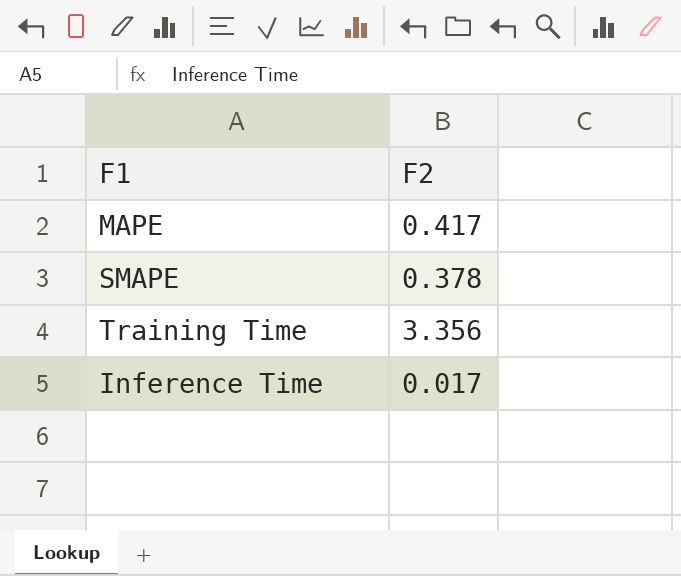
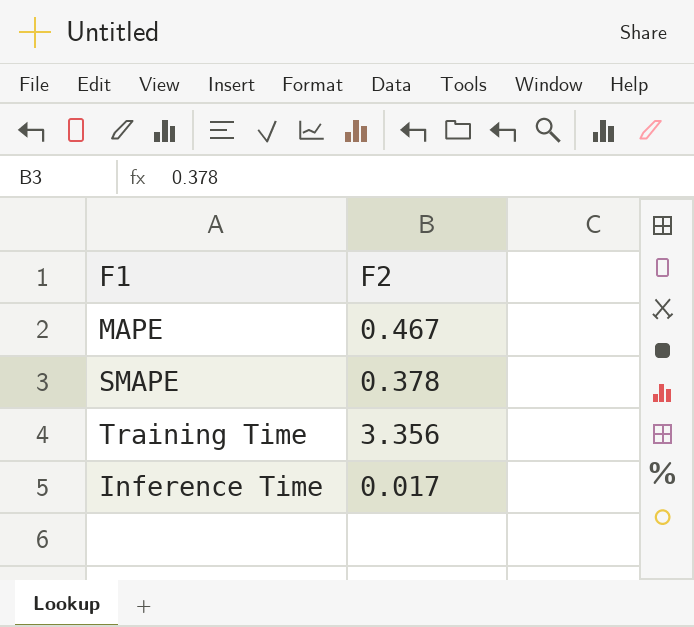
MAPE | F2: 0.417 -> 0.467

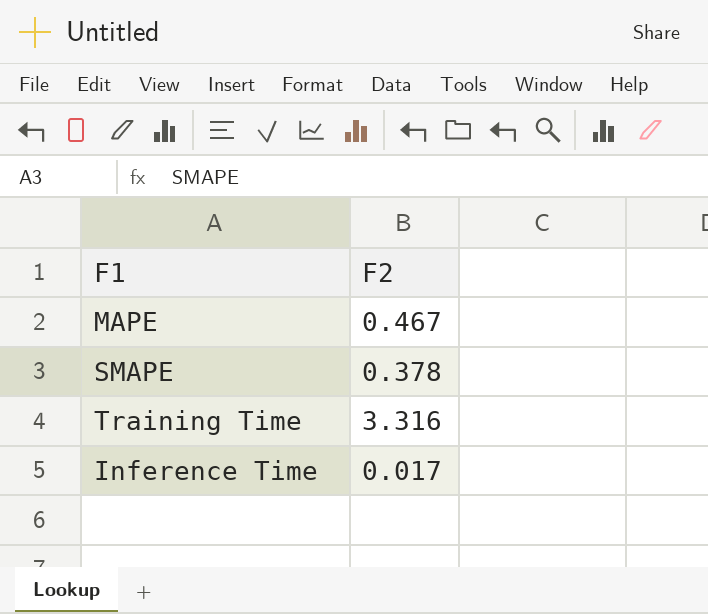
Training Time | F2: 3.356 -> 3.316

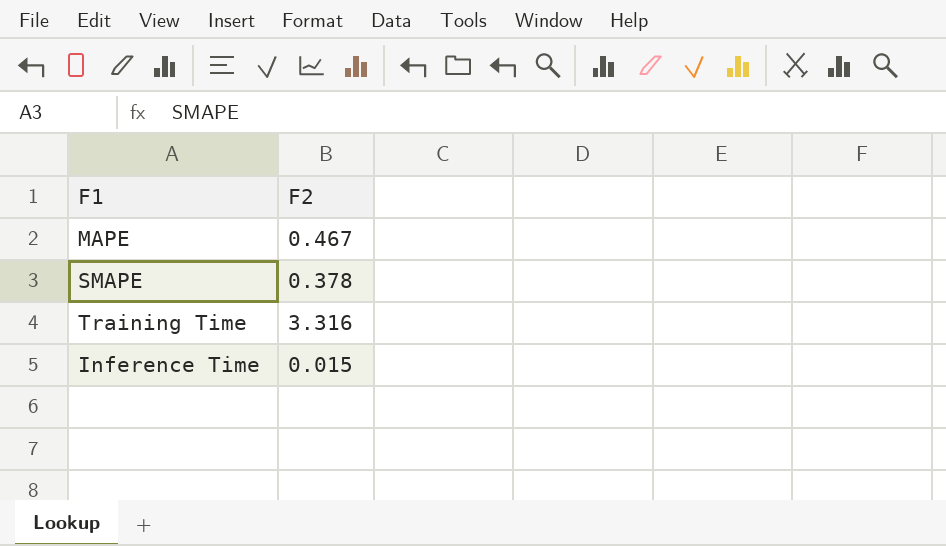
Inference Time | F2: 0.017 -> 0.015

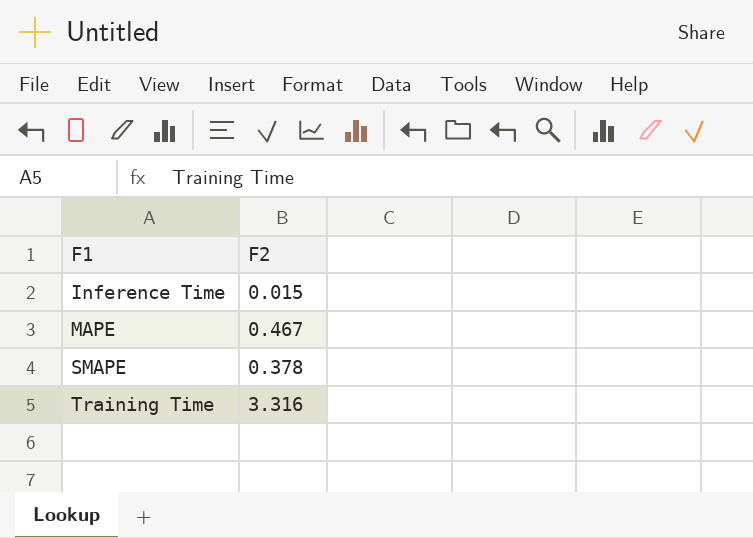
row order: none -> F1 ascending

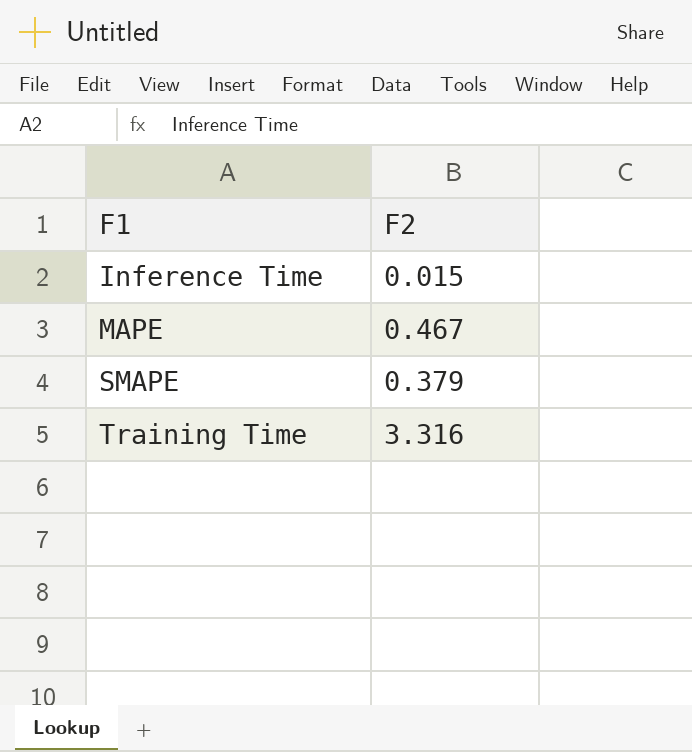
SMAPE | F2: 0.378 -> 0.379

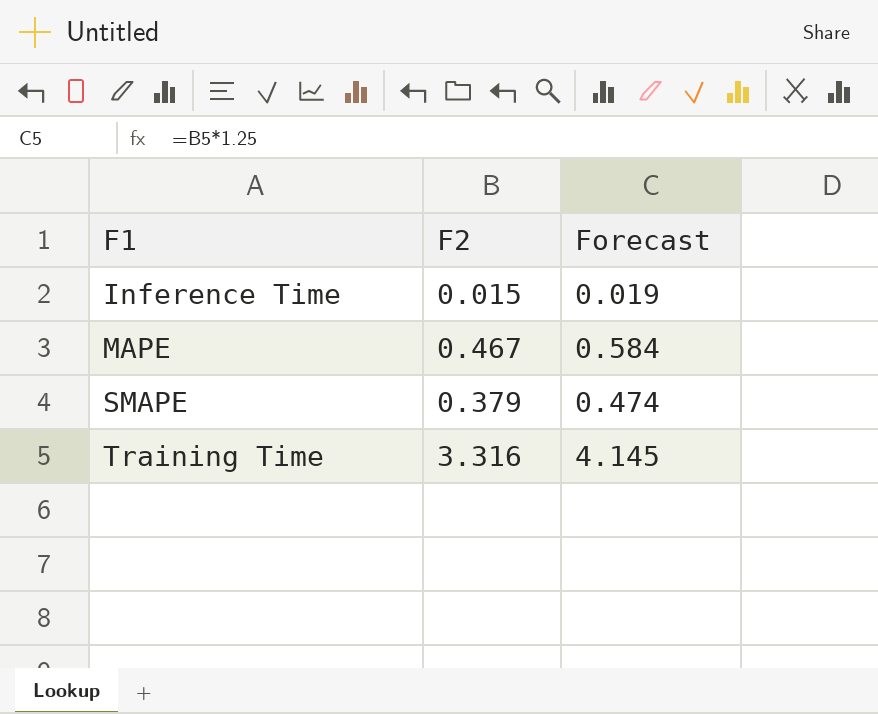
column Forecast | formula: none -> [F2] * 1.25

